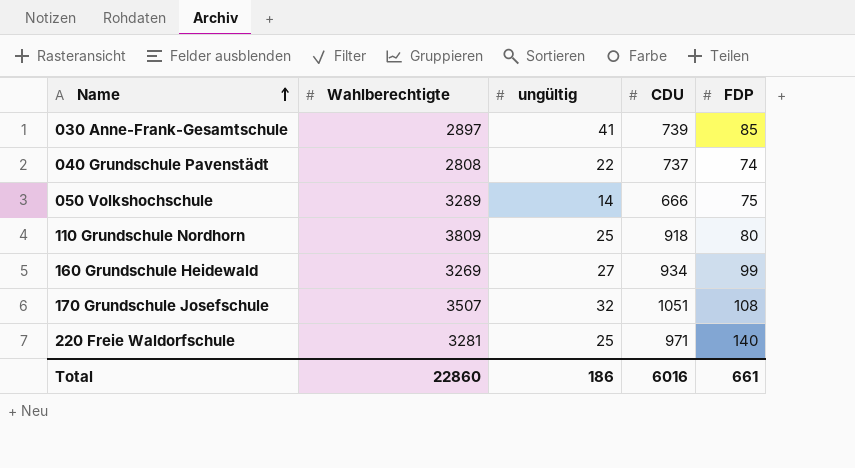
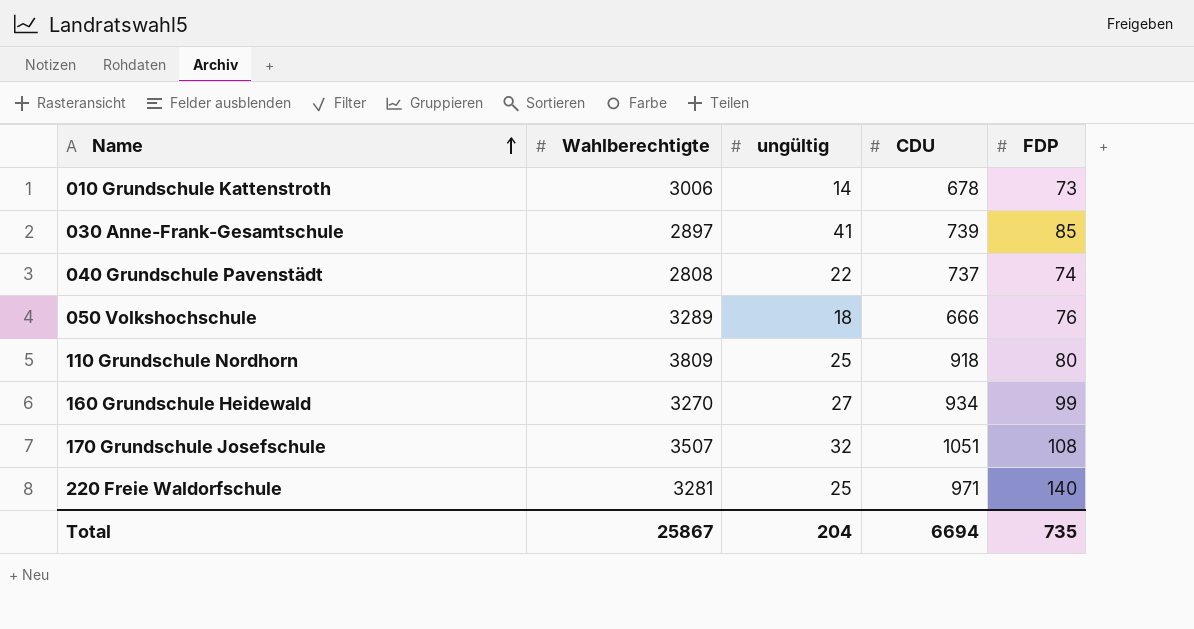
row 010 Grundschule Kattenstroth: none -> 3006 | 14 | 678 | 73
050 Volkshochschule | ungültig: 14 -> 18
050 Volkshochschule | FDP: 75 -> 76
160 Grundschule Heidewald | Wahlberechtigte: 3269 -> 3270
Total | Wahlberechtigte: 22860 -> 25867
Total | ungültig: 186 -> 204
Total | CDU: 6016 -> 6694
Total | FDP: 661 -> 735

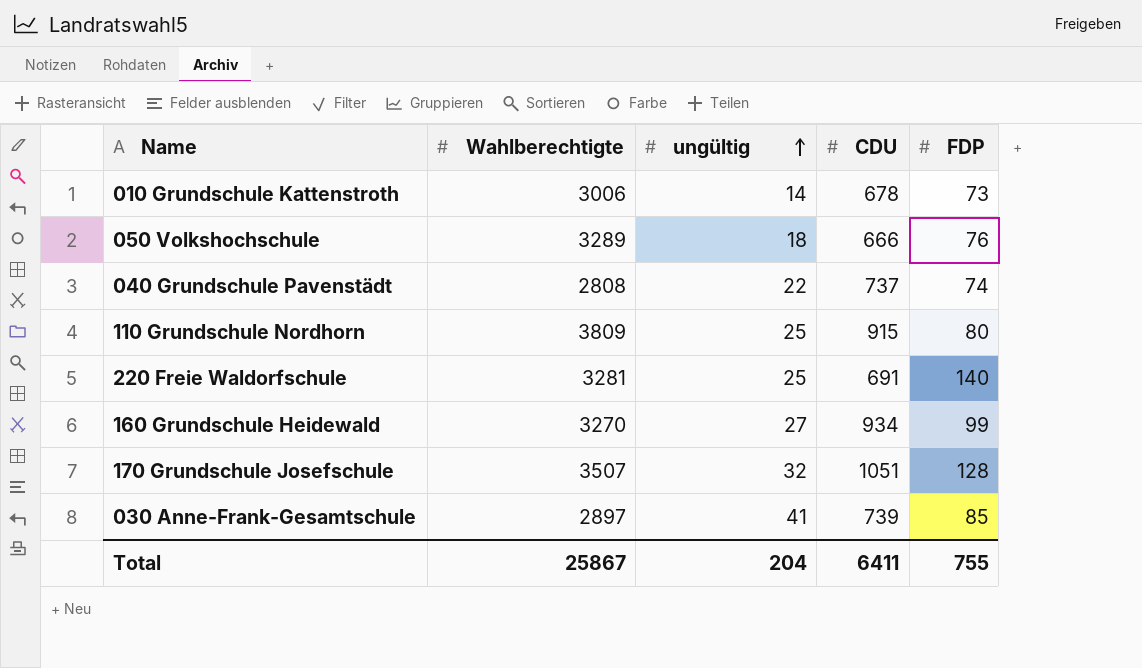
row order: Name ascending -> ungültig ascending
110 Grundschule Nordhorn | CDU: 918 -> 915
220 Freie Waldorfschule | CDU: 971 -> 691
170 Grundschule Josefschule | FDP: 108 -> 128
Total | CDU: 6694 -> 6411
Total | FDP: 735 -> 755

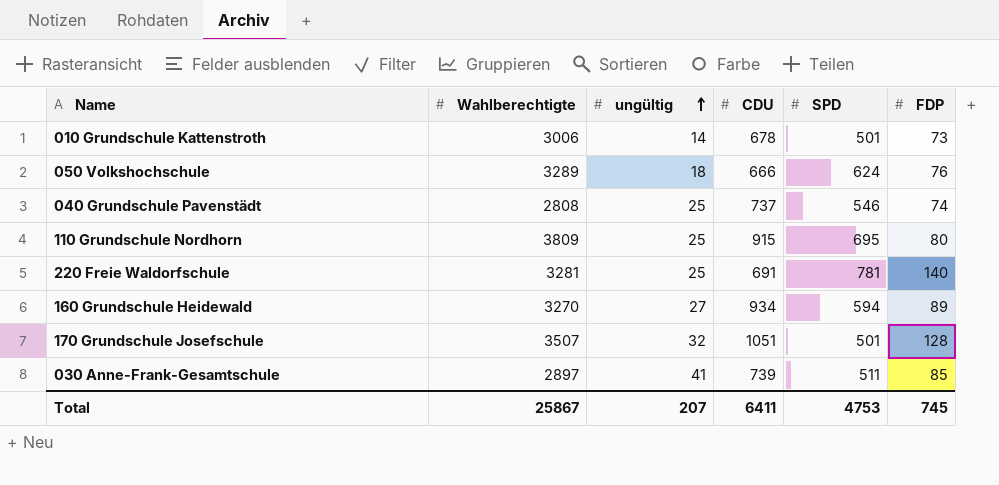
column SPD | position: none -> 5
040 Grundschule Pavenstädt | ungültig: 22 -> 25
160 Grundschule Heidewald | FDP: 99 -> 89
Total | ungültig: 204 -> 207
Total | FDP: 755 -> 745

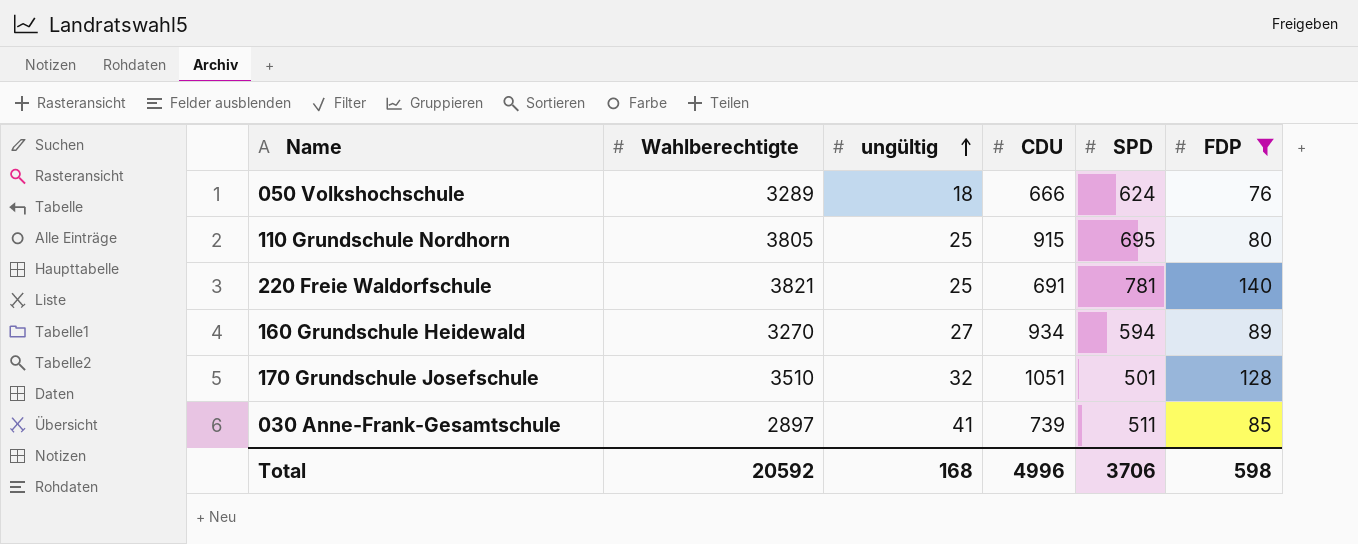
filter: none -> FDP >= 76
110 Grundschule Nordhorn | Wahlberechtigte: 3809 -> 3805
220 Freie Waldorfschule | Wahlberechtigte: 3281 -> 3821
170 Grundschule Josefschule | Wahlberechtigte: 3507 -> 3510
Total | Wahlberechtigte: 25867 -> 20592
Total | ungültig: 207 -> 168
Total | CDU: 6411 -> 4996
Total | SPD: 4753 -> 3706
Total | FDP: 745 -> 598

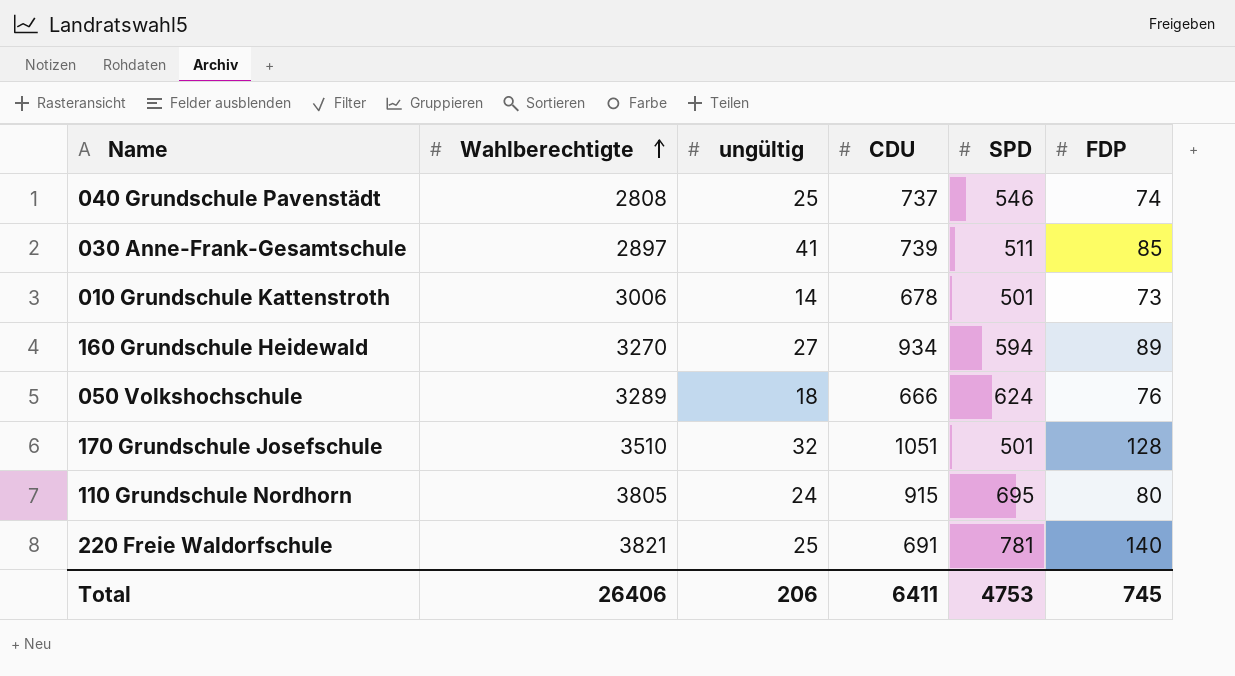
filter: FDP >= 76 -> none
row order: ungültig ascending -> Wahlberechtigte ascending
110 Grundschule Nordhorn | ungültig: 25 -> 24
Total | Wahlberechtigte: 20592 -> 26406
Total | ungültig: 168 -> 206
Total | CDU: 4996 -> 6411
Total | SPD: 3706 -> 4753
Total | FDP: 598 -> 745

